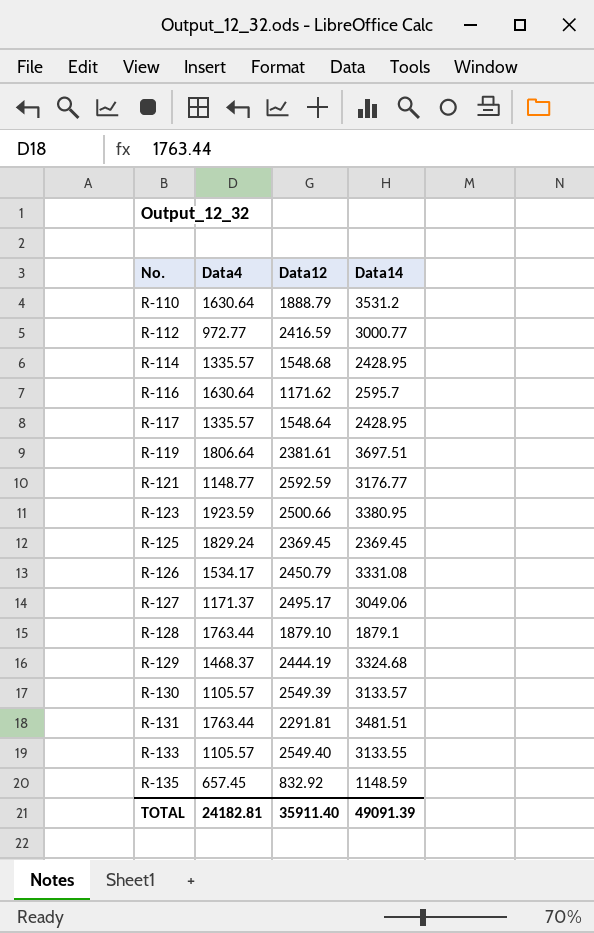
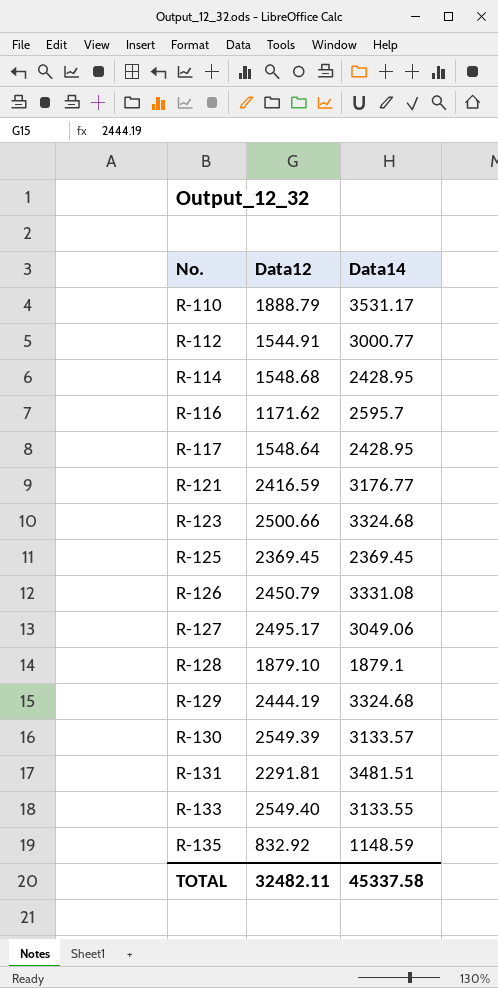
column Data4 | position: 2 -> none
row R-119: 1806.64 | 2381.61 | 3697.51 -> none
R-110 | Data14: 3531.2 -> 3531.17
R-112 | Data12: 2416.59 -> 1544.91
R-121 | Data12: 2592.59 -> 2416.59
R-123 | Data14: 3380.95 -> 3324.68
TOTAL | Data12: 35911.40 -> 32482.11
TOTAL | Data14: 49091.39 -> 45337.58

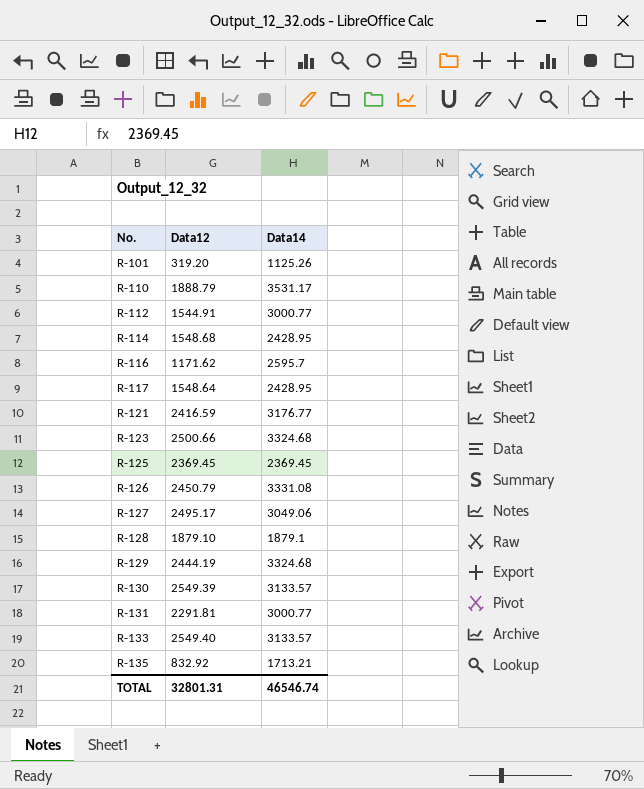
row R-101: none -> 319.20 | 1125.26
R-131 | Data14: 3481.51 -> 3000.77
R-133 | Data14: 3133.55 -> 3133.57
R-135 | Data14: 1148.59 -> 1713.21
TOTAL | Data12: 32482.11 -> 32801.31
TOTAL | Data14: 45337.58 -> 46546.74

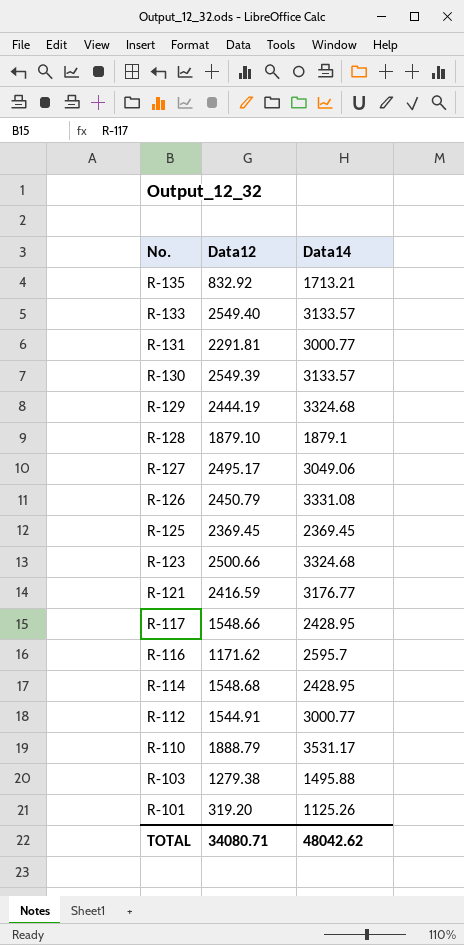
row order: No. ascending -> No. descending
R-117 | Data12: 1548.64 -> 1548.66
row R-103: none -> 1279.38 | 1495.88
TOTAL | Data12: 32801.31 -> 34080.71
TOTAL | Data14: 46546.74 -> 48042.62

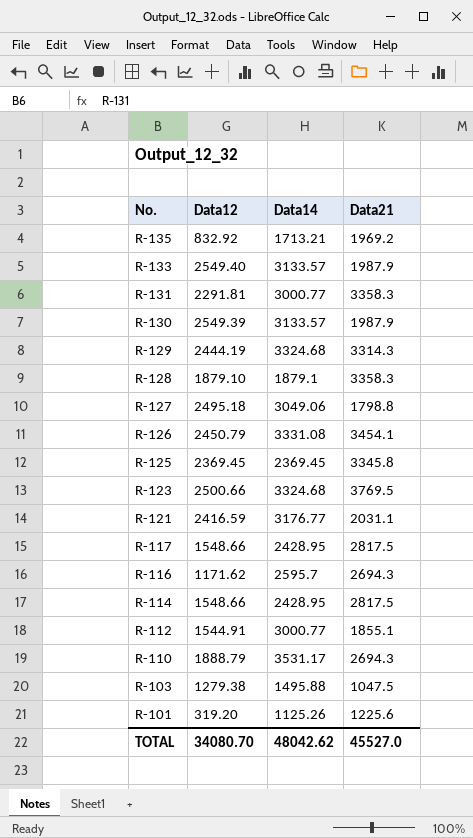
column Data21 | position: none -> 4
R-127 | Data12: 2495.17 -> 2495.18
R-114 | Data12: 1548.68 -> 1548.66
TOTAL | Data12: 34080.71 -> 34080.70

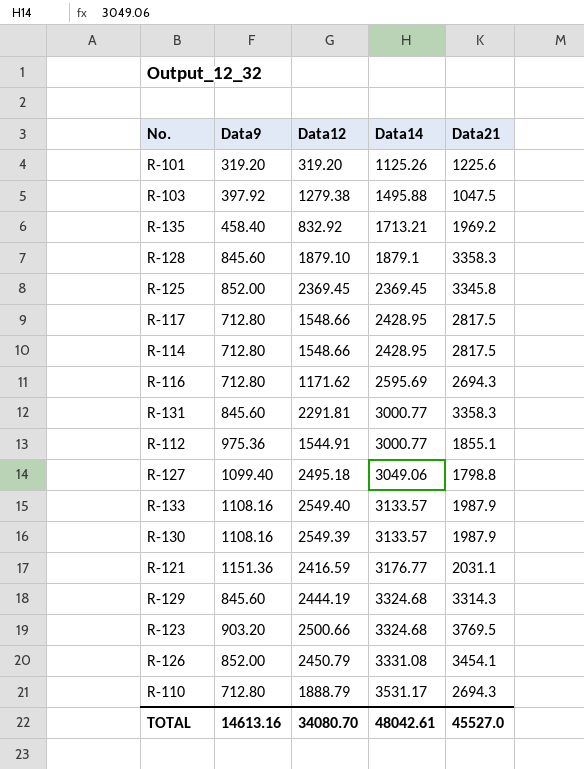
row order: No. descending -> Data14 ascending
column Data9 | position: none -> 2
R-116 | Data14: 2595.7 -> 2595.69
TOTAL | Data14: 48042.62 -> 48042.61

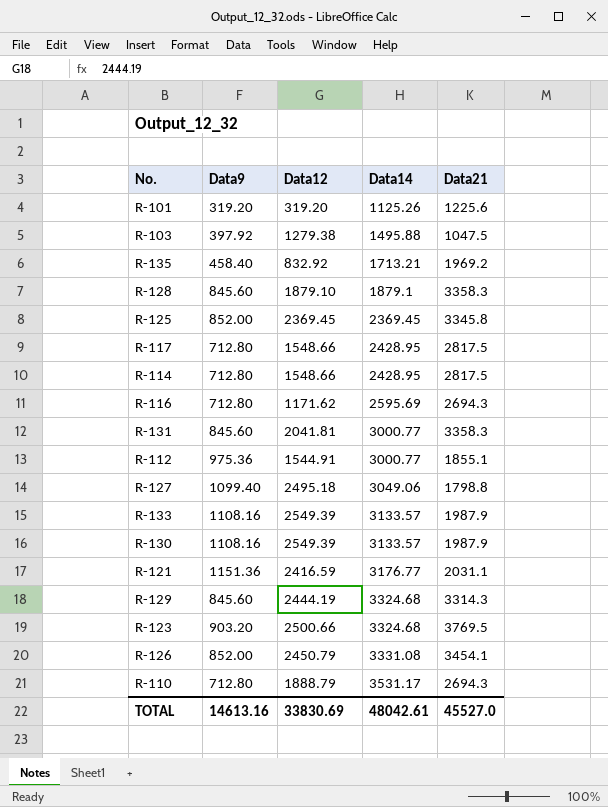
R-131 | Data12: 2291.81 -> 2041.81
R-133 | Data12: 2549.40 -> 2549.39
TOTAL | Data12: 34080.70 -> 33830.69

